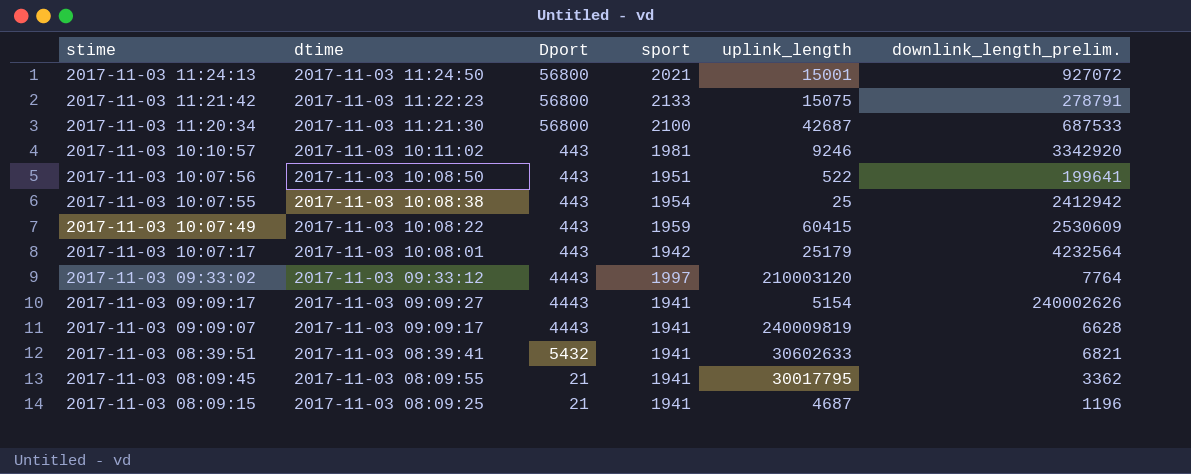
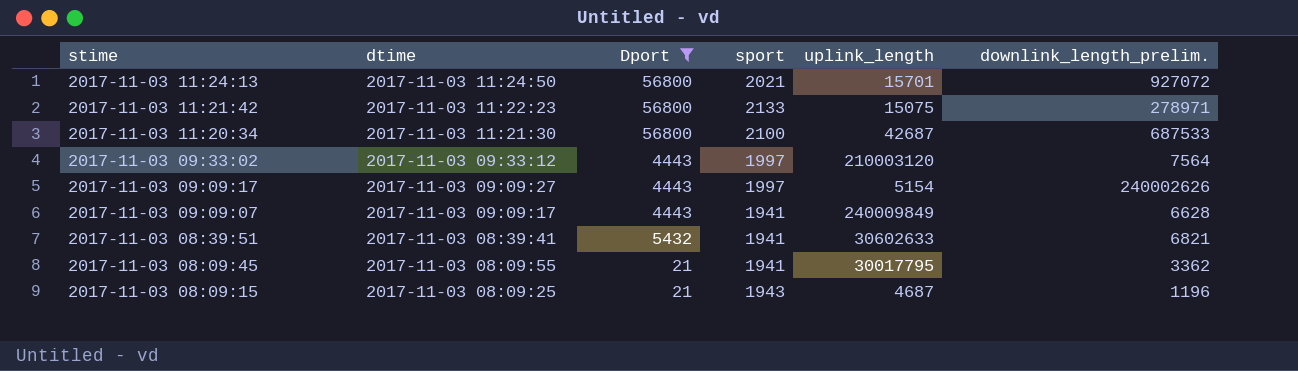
filter: none -> Dport != 443
2017-11-03 11:24:13 | uplink_length: 15001 -> 15701
2017-11-03 11:21:42 | downlink_length_prelim.: 278791 -> 278971
2017-11-03 09:33:02 | downlink_length_prelim.: 7764 -> 7564
2017-11-03 09:09:17 | sport: 1941 -> 1997
2017-11-03 09:09:07 | uplink_length: 240009819 -> 240009849
2017-11-03 08:09:15 | sport: 1941 -> 1943

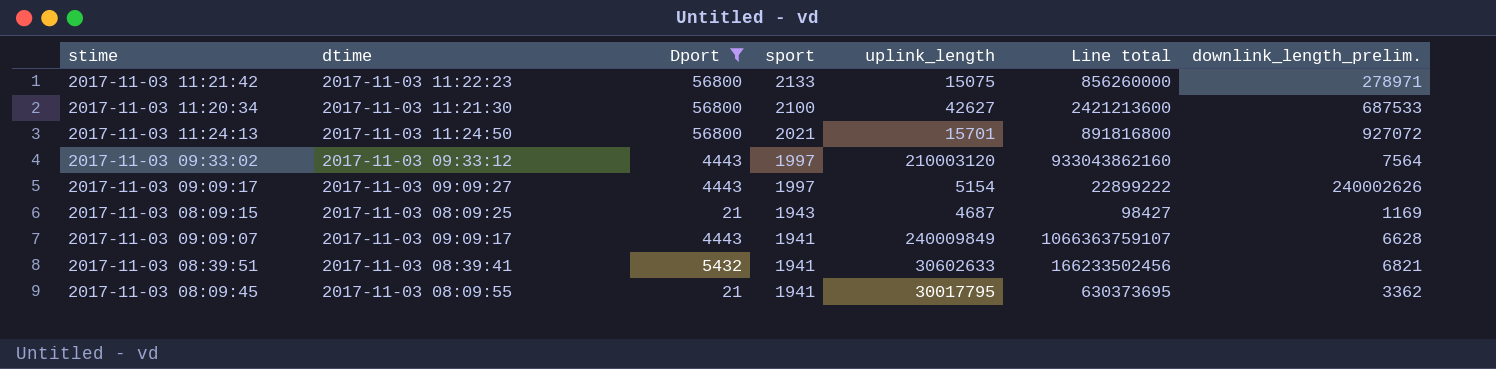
row order: stime descending -> sport descending
column Line total | formula: none -> [Dport] * [uplink_length]
2017-11-03 11:20:34 | uplink_length: 42687 -> 42627
2017-11-03 08:09:15 | downlink_length_prelim.: 1196 -> 1169

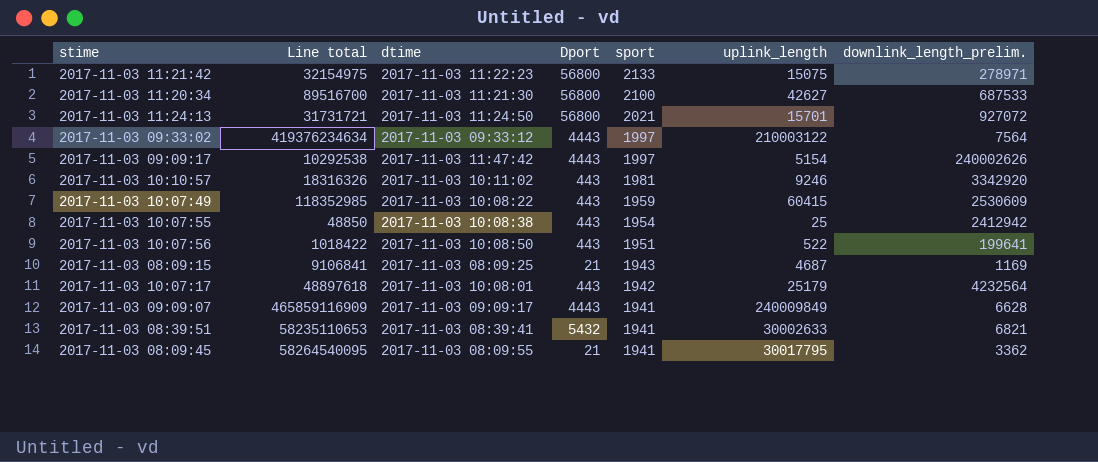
filter: Dport != 443 -> none
column Line total | formula: [Dport] * [uplink_length] -> [sport] * [uplink_length]
column Line total | position: 6 -> 2
2017-11-03 09:33:02 | uplink_length: 210003120 -> 210003122
2017-11-03 09:09:17 | dtime: 2017-11-03 09:09:27 -> 2017-11-03 11:47:42
2017-11-03 08:39:51 | uplink_length: 30602633 -> 30002633

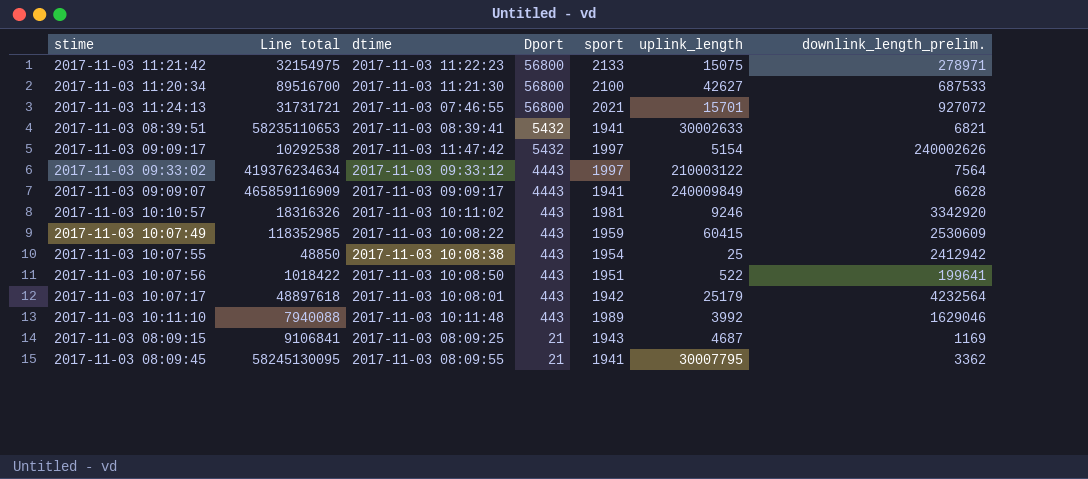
row order: sport descending -> Dport descending
2017-11-03 11:24:13 | dtime: 2017-11-03 11:24:50 -> 2017-11-03 07:46:55
2017-11-03 09:09:17 | Dport: 4443 -> 5432
row 2017-11-03 10:11:10: none -> 7940088 | 2017-11-03 10:11:48 | 443 | 1989 | 3992 | 1629046
2017-11-03 08:09:45 | Line total: 58264540095 -> 58245130095
2017-11-03 08:09:45 | uplink_length: 30017795 -> 30007795

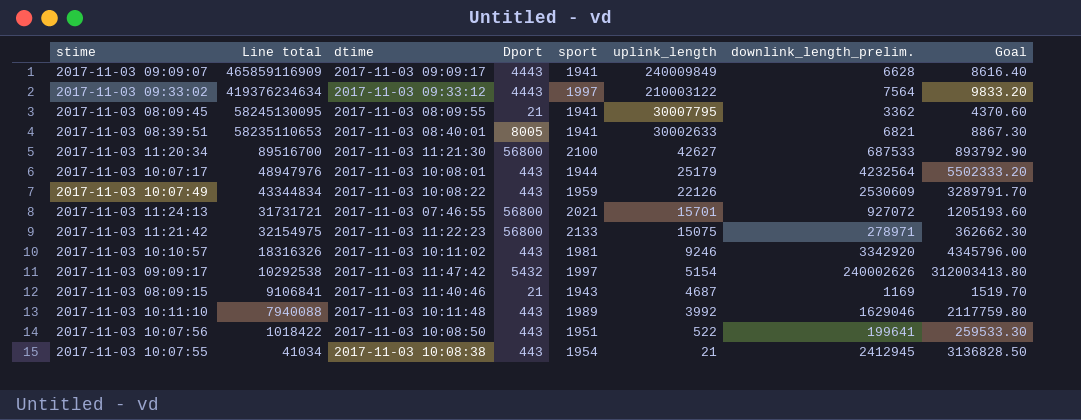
row order: Dport descending -> uplink_length descending
column Goal | formula: none -> [downlink_length_prelim.] * 1.3
2017-11-03 08:39:51 | dtime: 2017-11-03 08:39:41 -> 2017-11-03 08:40:01
2017-11-03 08:39:51 | Dport: 5432 -> 8005
2017-11-03 10:07:17 | Line total: 48897618 -> 48947976
2017-11-03 10:07:17 | sport: 1942 -> 1944
2017-11-03 10:07:49 | Line total: 118352985 -> 43344834
2017-11-03 10:07:49 | uplink_length: 60415 -> 22126
2017-11-03 08:09:15 | dtime: 2017-11-03 08:09:25 -> 2017-11-03 11:40:46
2017-11-03 10:07:55 | Line total: 48850 -> 41034
2017-11-03 10:07:55 | uplink_length: 25 -> 21
2017-11-03 10:07:55 | downlink_length_prelim.: 2412942 -> 2412945

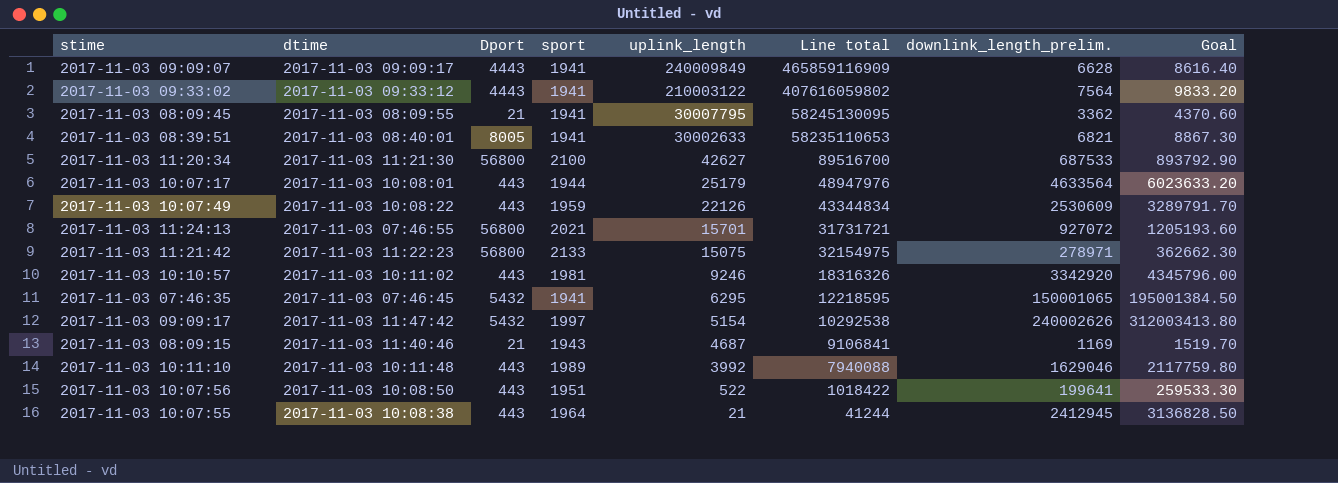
column Line total | position: 2 -> 6
2017-11-03 09:33:02 | sport: 1997 -> 1941
2017-11-03 09:33:02 | Line total: 419376234634 -> 407616059802
2017-11-03 10:07:17 | downlink_length_prelim.: 4232564 -> 4633564
2017-11-03 10:07:17 | Goal: 5502333.20 -> 6023633.20
row 2017-11-03 07:46:35: none -> 2017-11-03 07:46:45 | 5432 | 1941 | 6295 | 12218595 | 150001065 | 195001384.50
2017-11-03 10:07:55 | sport: 1954 -> 1964
2017-11-03 10:07:55 | Line total: 41034 -> 41244

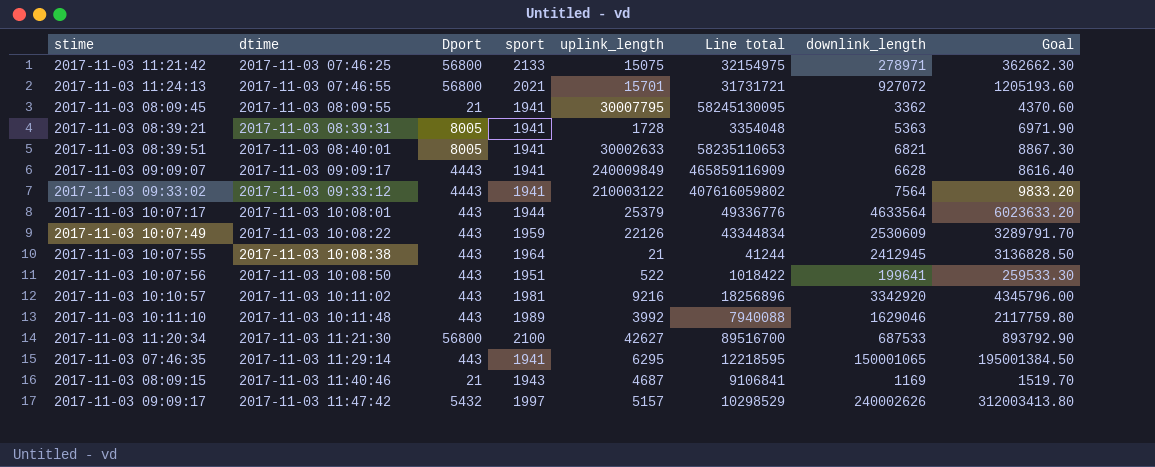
row order: uplink_length descending -> dtime ascending
column name: downlink_length_prelim. -> downlink_length
2017-11-03 11:21:42 | dtime: 2017-11-03 11:22:23 -> 2017-11-03 07:46:25
row 2017-11-03 08:39:21: none -> 2017-11-03 08:39:31 | 8005 | 1941 | 1728 | 3354048 | 5363 | 6971.90
2017-11-03 10:07:17 | uplink_length: 25179 -> 25379
2017-11-03 10:07:17 | Line total: 48947976 -> 49336776
2017-11-03 10:10:57 | uplink_length: 9246 -> 9216
2017-11-03 10:10:57 | Line total: 18316326 -> 18256896
2017-11-03 07:46:35 | dtime: 2017-11-03 07:46:45 -> 2017-11-03 11:29:14
2017-11-03 07:46:35 | Dport: 5432 -> 443
2017-11-03 09:09:17 | uplink_length: 5154 -> 5157
2017-11-03 09:09:17 | Line total: 10292538 -> 10298529

